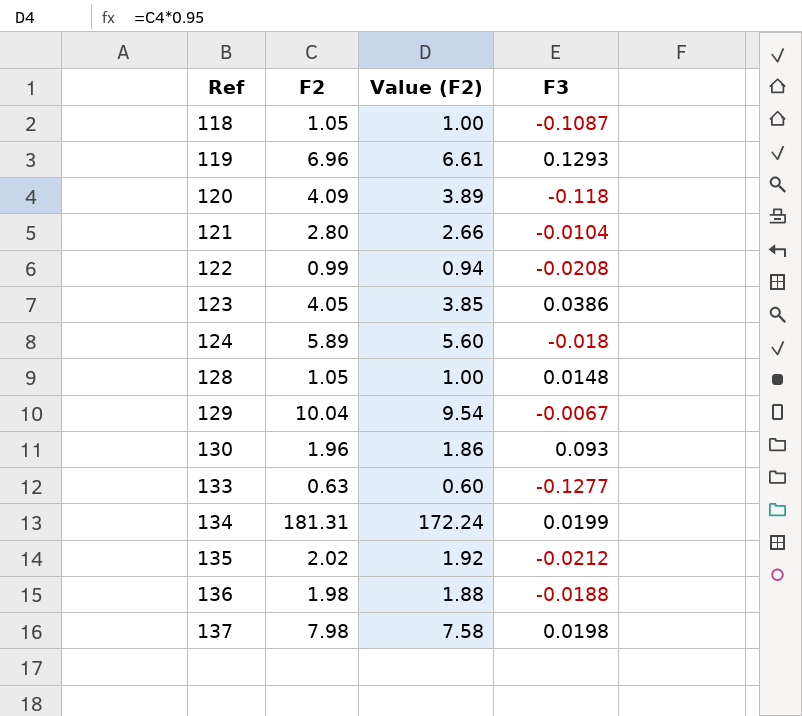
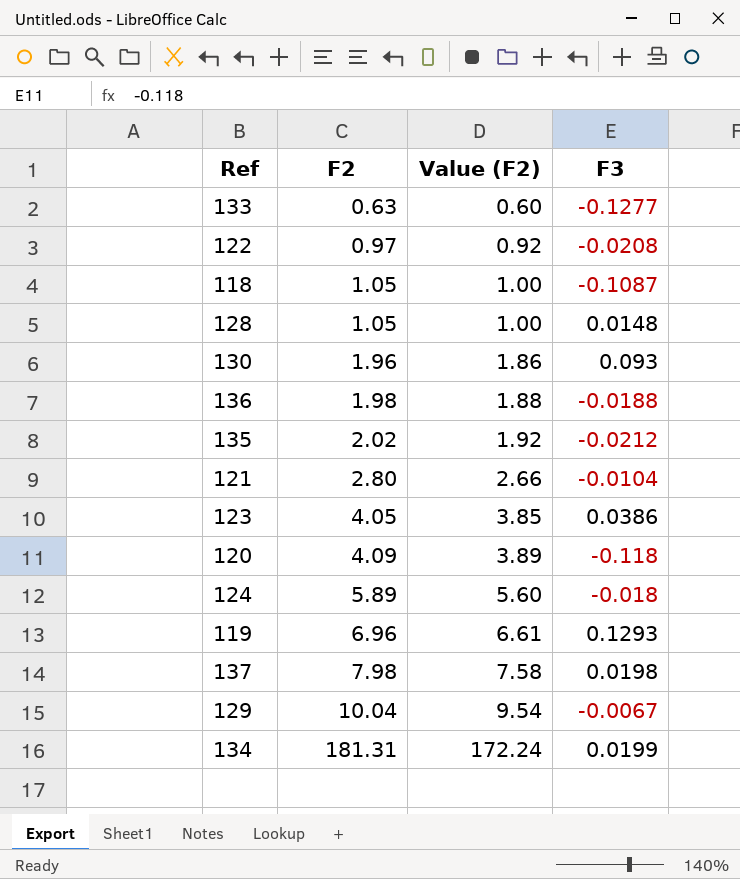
row order: Ref ascending -> F2 ascending
122 | F2: 0.99 -> 0.97
122 | Value (F2): 0.94 -> 0.92

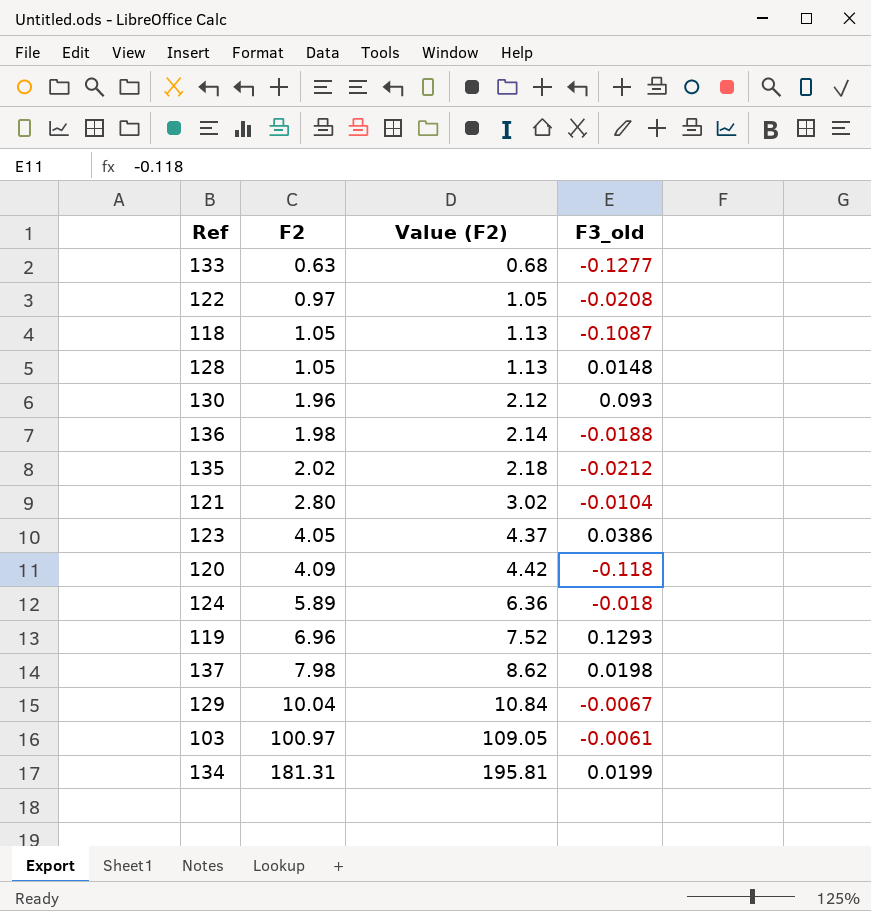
column Value (F2) | formula: [F2] * 0.95 -> [F2] * 1.08
column name: F3 -> F3_old
row 103: none -> 100.97 | 109.05 | -0.0061

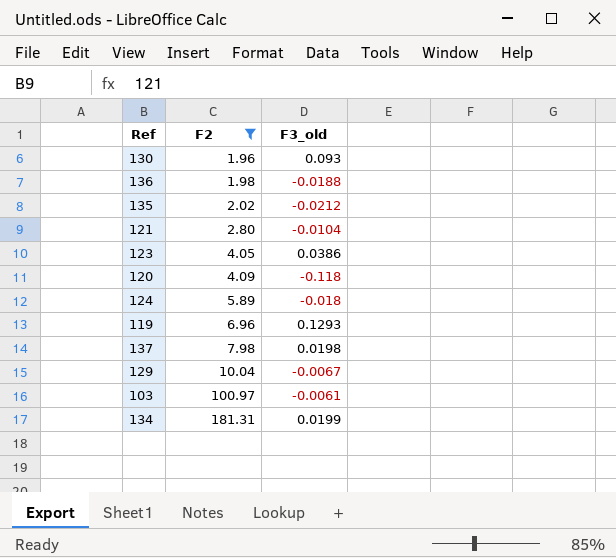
filter: none -> F2 >= 1.96
column Value (F2) | formula: [F2] * 1.08 -> none

